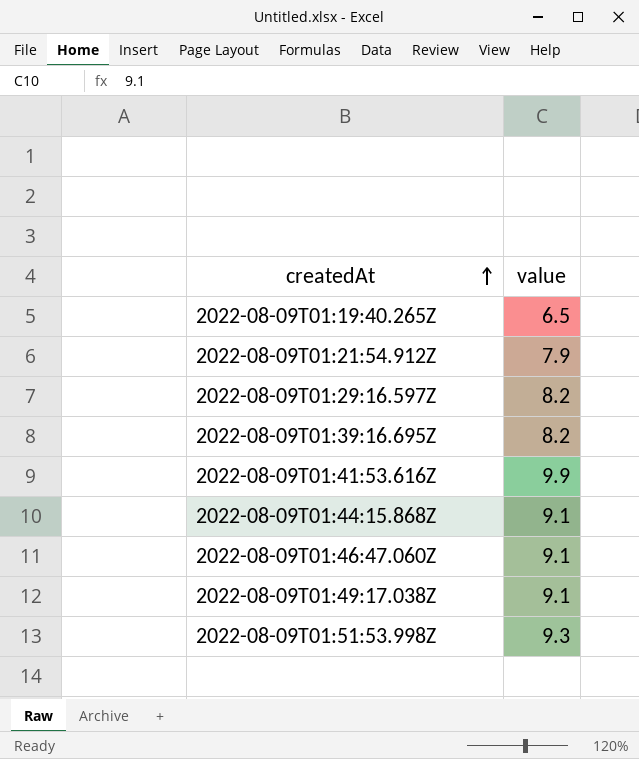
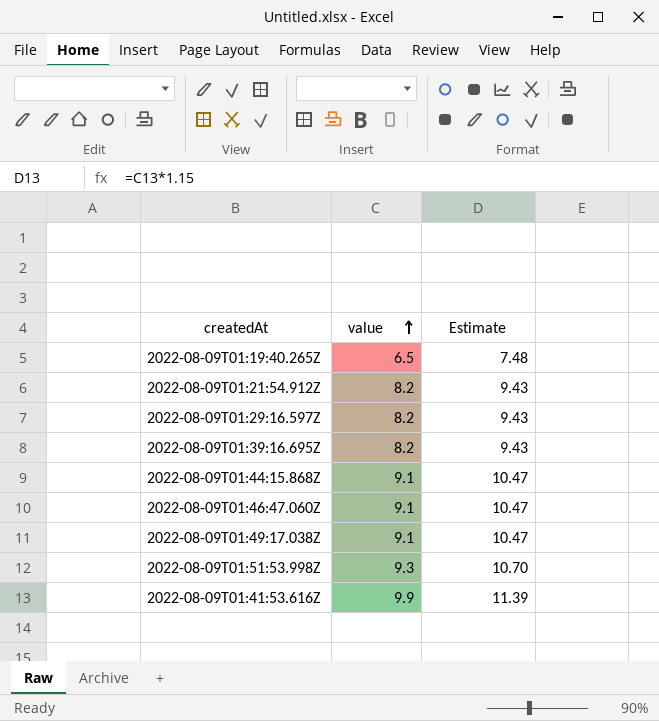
row order: createdAt ascending -> value ascending
column Estimate | formula: none -> [value] * 1.15
2022-08-09T01:21:54.912Z | value: 7.9 -> 8.2

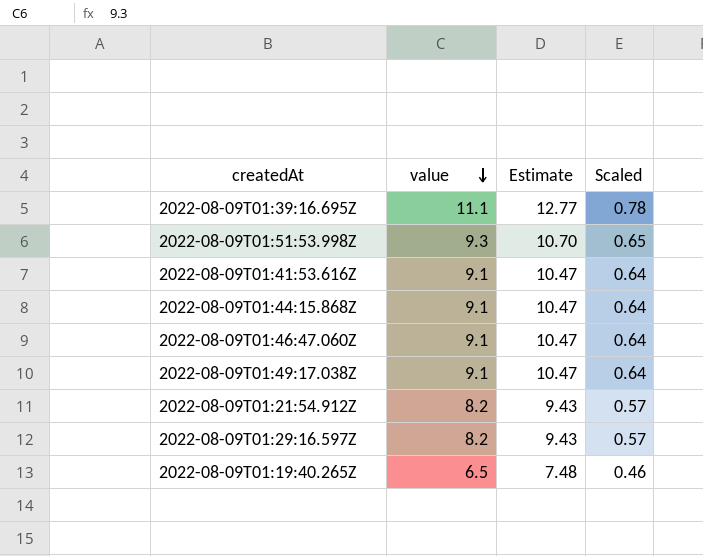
row order: value ascending -> value descending
column Scaled | formula: none -> [value] * 0.07
2022-08-09T01:39:16.695Z | value: 8.2 -> 11.1
2022-08-09T01:39:16.695Z | Estimate: 9.43 -> 12.77
2022-08-09T01:41:53.616Z | value: 9.9 -> 9.1
2022-08-09T01:41:53.616Z | Estimate: 11.39 -> 10.47

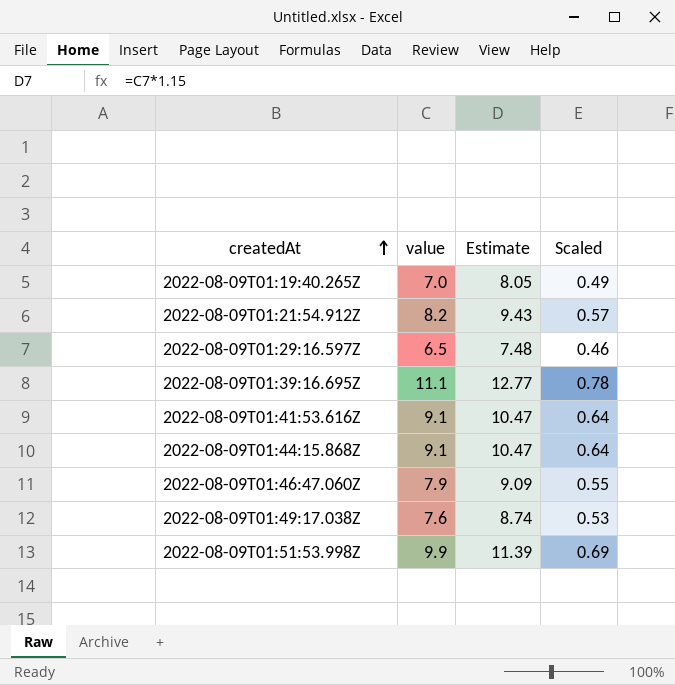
row order: value descending -> createdAt ascending
2022-08-09T01:19:40.265Z | value: 6.5 -> 7.0
2022-08-09T01:19:40.265Z | Estimate: 7.48 -> 8.05
2022-08-09T01:19:40.265Z | Scaled: 0.46 -> 0.49
2022-08-09T01:29:16.597Z | value: 8.2 -> 6.5
2022-08-09T01:29:16.597Z | Estimate: 9.43 -> 7.48
2022-08-09T01:29:16.597Z | Scaled: 0.57 -> 0.46
2022-08-09T01:46:47.060Z | value: 9.1 -> 7.9
2022-08-09T01:46:47.060Z | Estimate: 10.47 -> 9.09
2022-08-09T01:46:47.060Z | Scaled: 0.64 -> 0.55
2022-08-09T01:49:17.038Z | value: 9.1 -> 7.6
2022-08-09T01:49:17.038Z | Estimate: 10.47 -> 8.74
2022-08-09T01:49:17.038Z | Scaled: 0.64 -> 0.53
2022-08-09T01:51:53.998Z | value: 9.3 -> 9.9
2022-08-09T01:51:53.998Z | Estimate: 10.70 -> 11.39
2022-08-09T01:51:53.998Z | Scaled: 0.65 -> 0.69

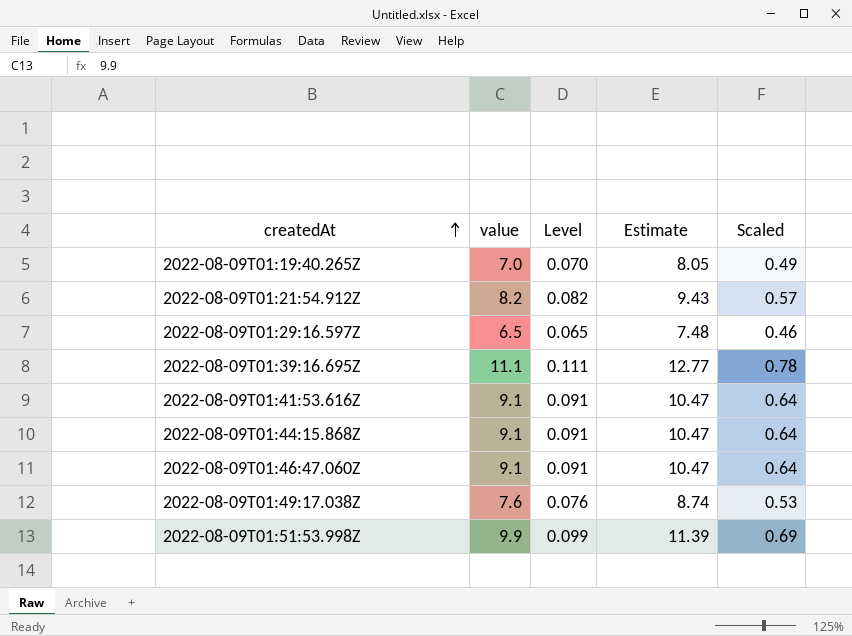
column Level | formula: none -> [value] * 0.01
2022-08-09T01:46:47.060Z | value: 7.9 -> 9.1
2022-08-09T01:46:47.060Z | Estimate: 9.09 -> 10.47
2022-08-09T01:46:47.060Z | Scaled: 0.55 -> 0.64

